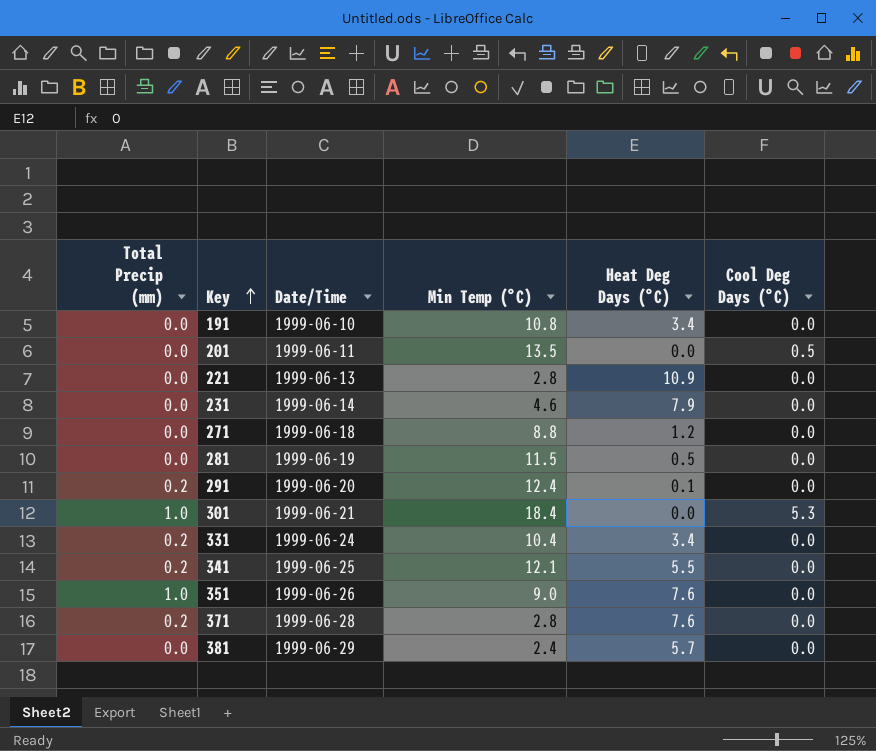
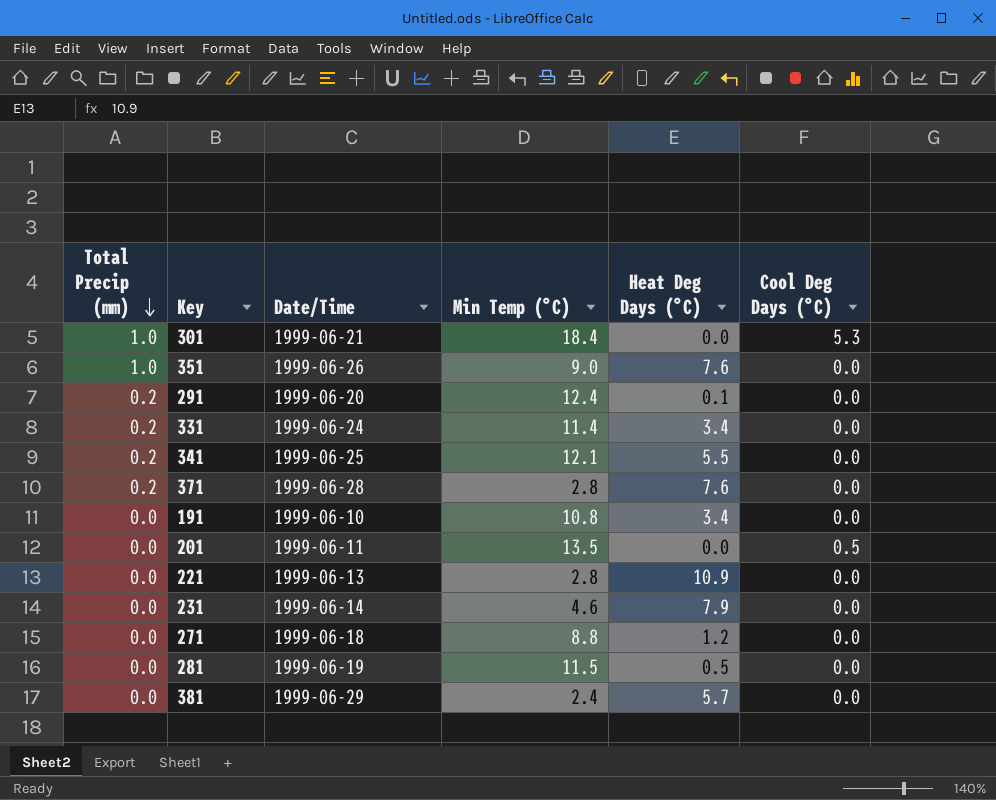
row order: Key ascending -> Total Precip (mm) descending
331 | Min Temp (°C): 10.4 -> 11.4

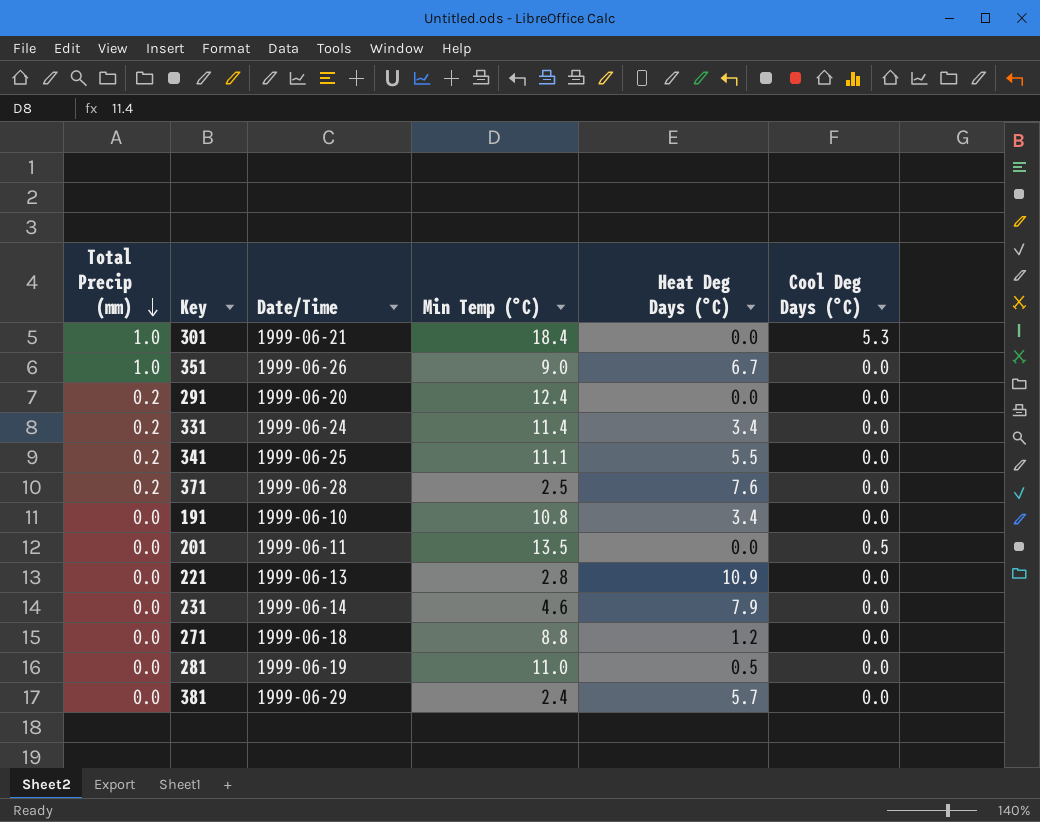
351 | Heat Deg Days (°C): 7.6 -> 6.7
291 | Heat Deg Days (°C): 0.1 -> 0.0
341 | Min Temp (°C): 12.1 -> 11.1
371 | Min Temp (°C): 2.8 -> 2.5
281 | Min Temp (°C): 11.5 -> 11.0

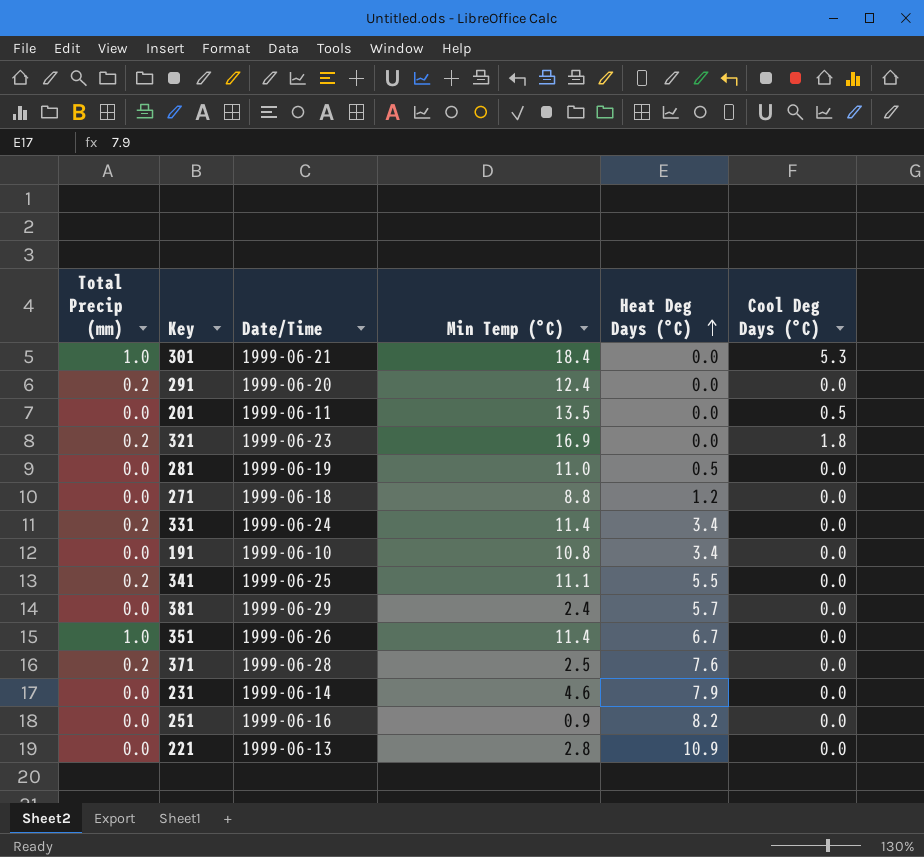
row order: Total Precip (mm) descending -> Heat Deg Days (°C) ascending
row 321: none -> 0.2 | 1999-06-23 | 16.9 | 0.0 | 1.8
351 | Min Temp (°C): 9.0 -> 11.4
row 251: none -> 0.0 | 1999-06-16 | 0.9 | 8.2 | 0.0

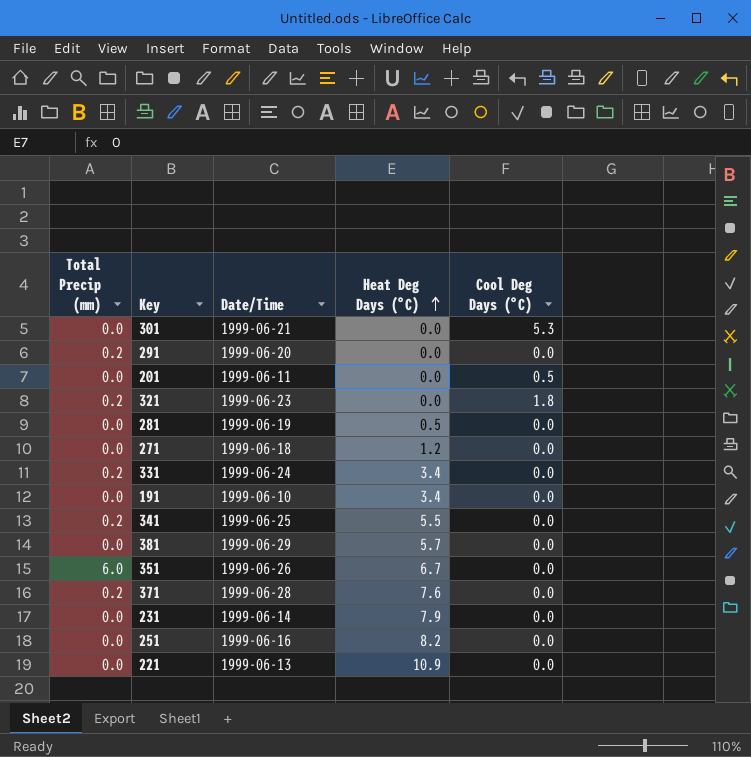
column Min Temp (°C) | position: 4 -> none
301 | Total Precip (mm): 1.0 -> 0.0
351 | Total Precip (mm): 1.0 -> 6.0

